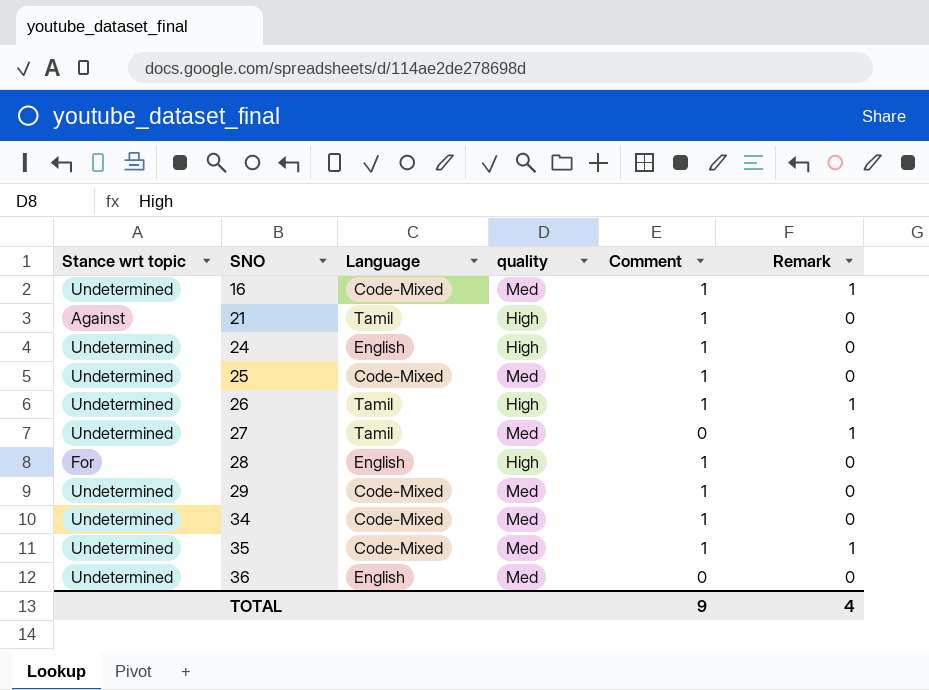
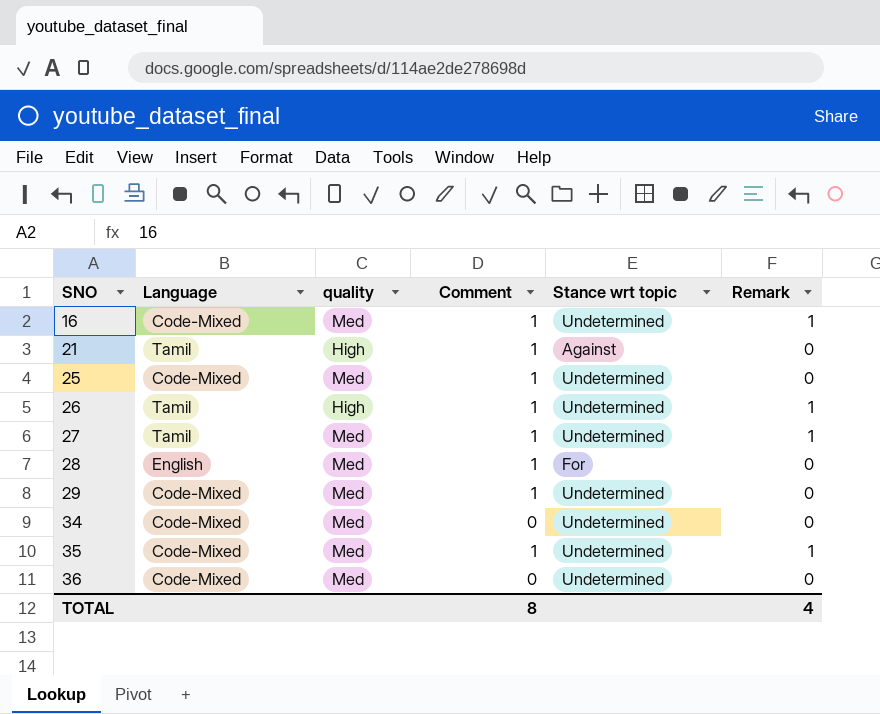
column Stance wrt topic | position: 1 -> 5
row 24: Undetermined | English | High | 1 | 0 -> none
27 | Comment: 0 -> 1
28 | quality: High -> Med
34 | Comment: 1 -> 0
36 | Language: English -> Code-Mixed
TOTAL | Comment: 9 -> 8

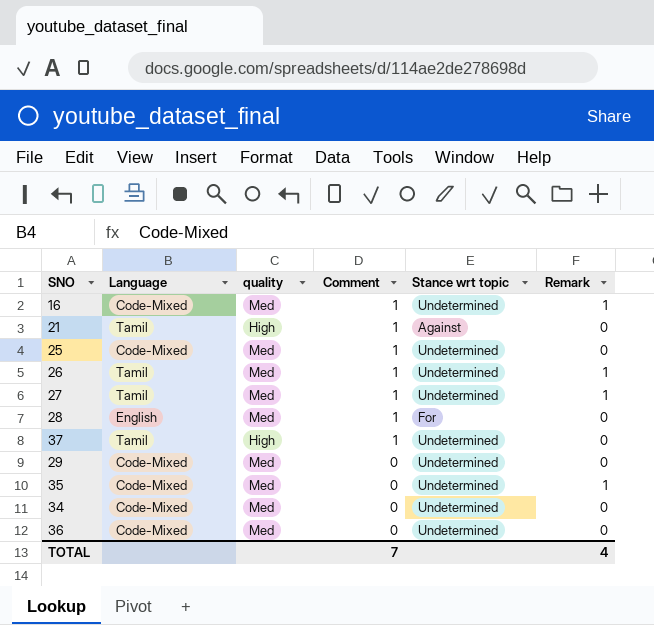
row order: SNO ascending -> Comment descending
26 | quality: High -> Med
row 37: none -> Tamil | High | 1 | Undetermined | 0
29 | Comment: 1 -> 0
35 | Comment: 1 -> 0
TOTAL | Comment: 8 -> 7

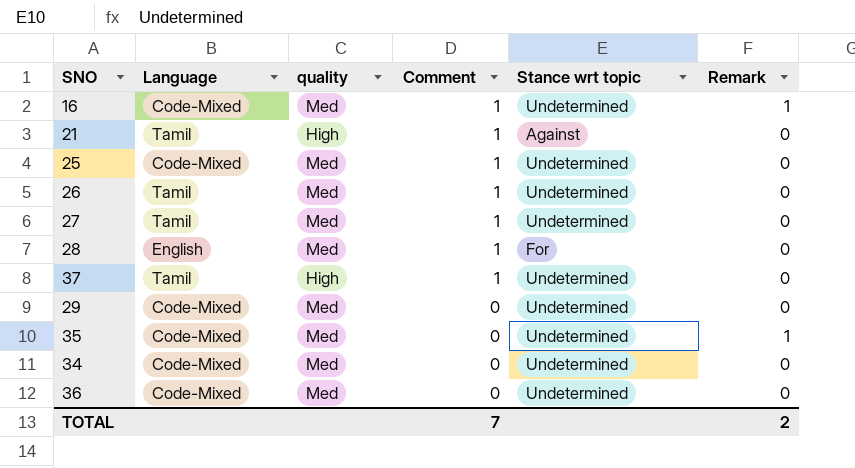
26 | Remark: 1 -> 0
27 | Remark: 1 -> 0
TOTAL | Remark: 4 -> 2

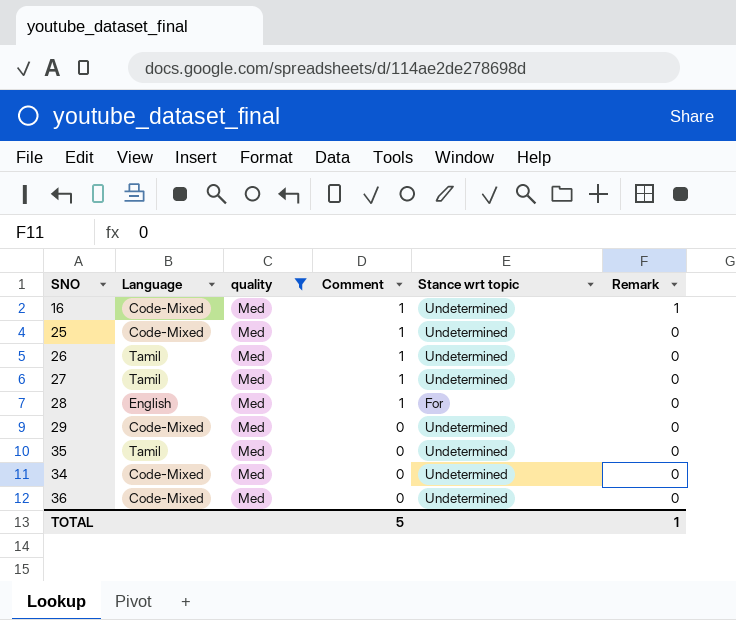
filter: none -> quality = Med
35 | Language: Code-Mixed -> Tamil
35 | Remark: 1 -> 0
TOTAL | Comment: 7 -> 5
TOTAL | Remark: 2 -> 1

